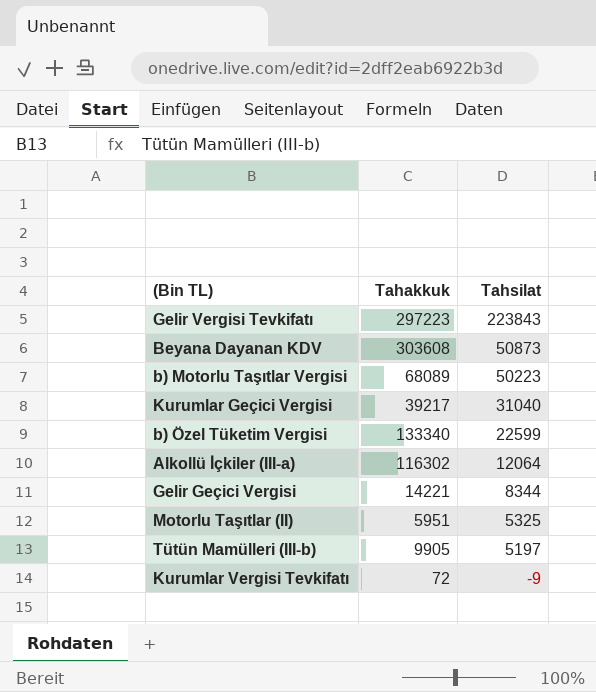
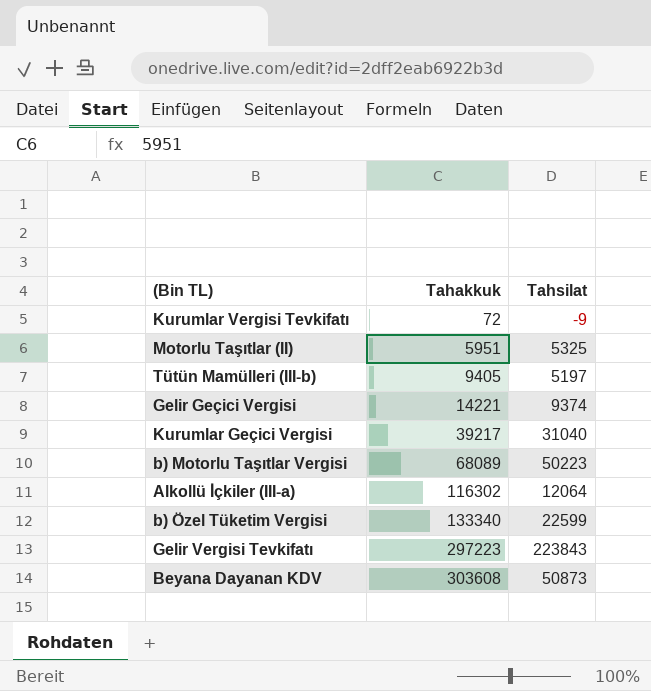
row order: Tahsilat descending -> Tahakkuk ascending
Tütün Mamülleri (III-b) | Tahakkuk: 9905 -> 9405
Gelir Geçici Vergisi | Tahsilat: 8344 -> 9374

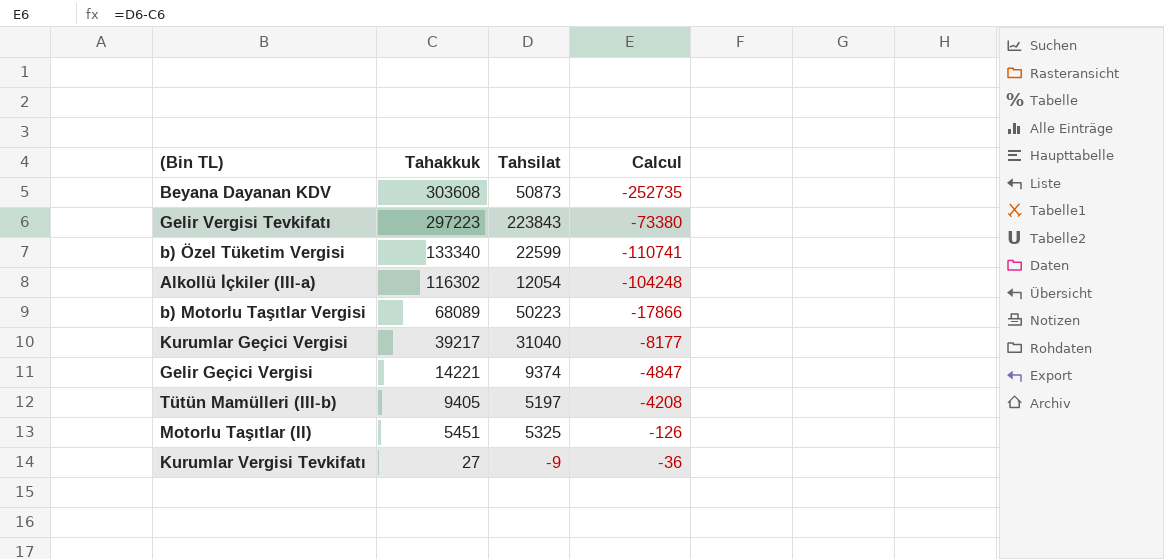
row order: Tahakkuk ascending -> Tahakkuk descending
column Calcul | formula: none -> [Tahsilat] - [Tahakkuk]
Alkollü İçkiler (III-a) | Tahsilat: 12064 -> 12054
Motorlu Taşıtlar (II) | Tahakkuk: 5951 -> 5451
Kurumlar Vergisi Tevkifatı | Tahakkuk: 72 -> 27

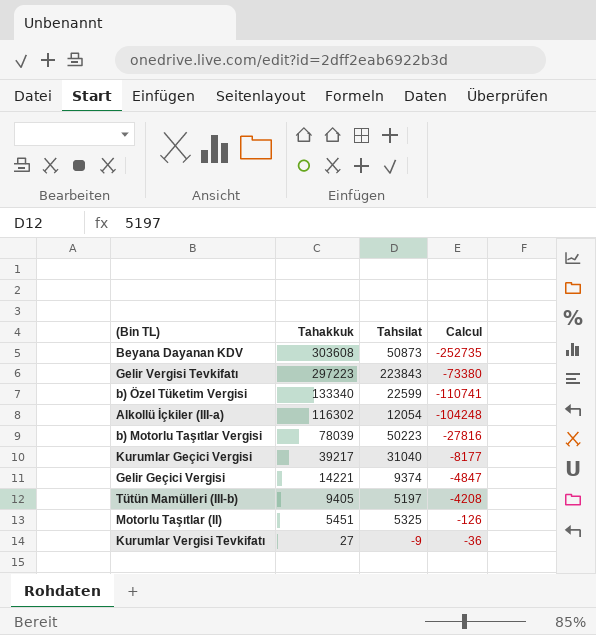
b) Motorlu Taşıtlar Vergisi | Tahakkuk: 68089 -> 78039
b) Motorlu Taşıtlar Vergisi | Calcul: -17866 -> -27816

